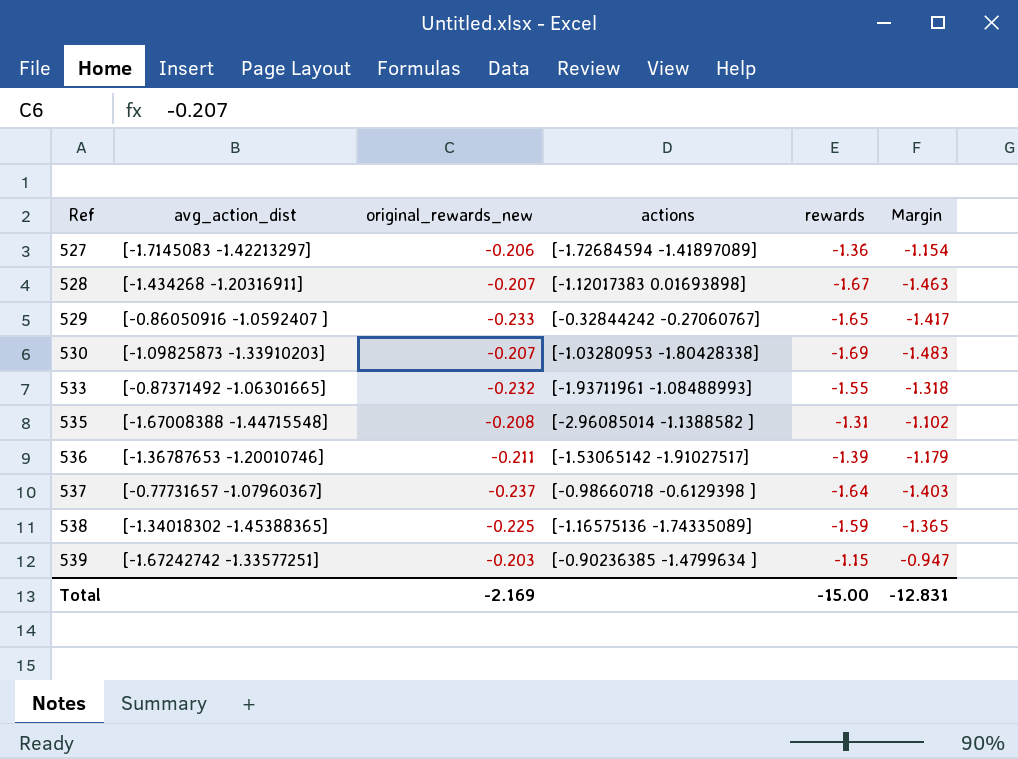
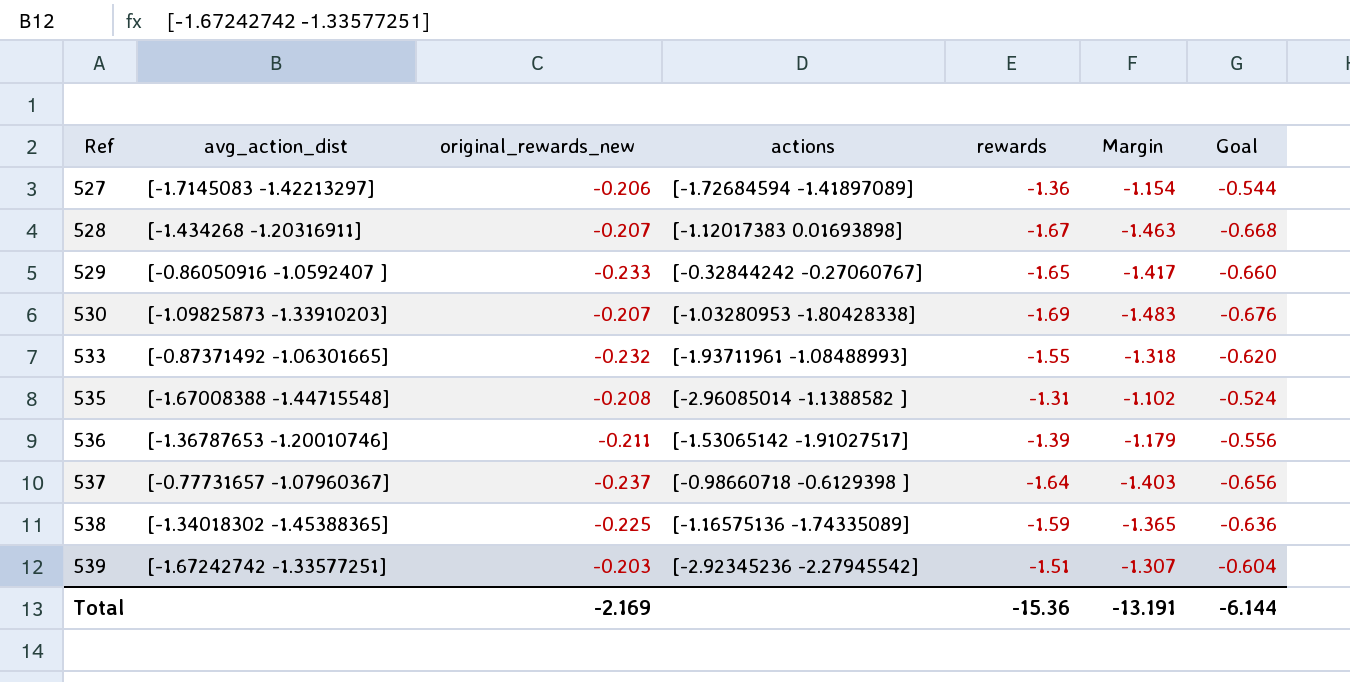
column Goal | formula: none -> [rewards] * 0.4
539 | actions: [-0.90236385 -1.4799634 ] -> [-2.92345236 -2.27945542]
539 | rewards: -1.15 -> -1.51
539 | Margin: -0.947 -> -1.307
Total | rewards: -15.00 -> -15.36
Total | Margin: -12.831 -> -13.191

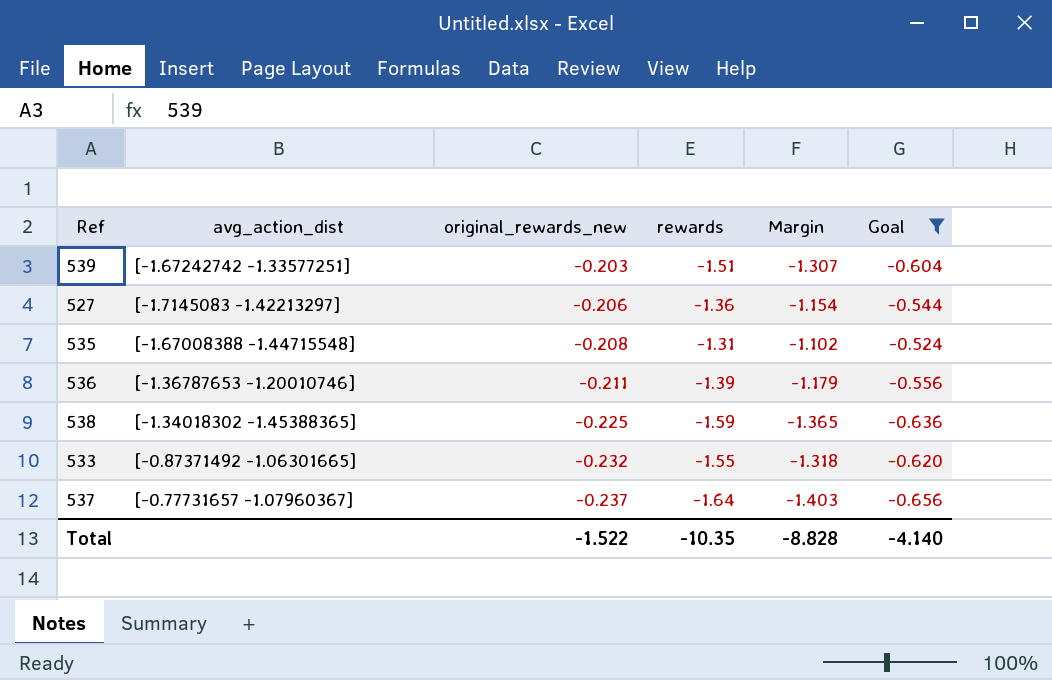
filter: none -> Goal >= -0.656
row order: Ref ascending -> original_rewards_new descending
column actions | position: 4 -> none
Total | original_rewards_new: -2.169 -> -1.522
Total | rewards: -15.36 -> -10.35
Total | Margin: -13.191 -> -8.828
Total | Goal: -6.144 -> -4.140

